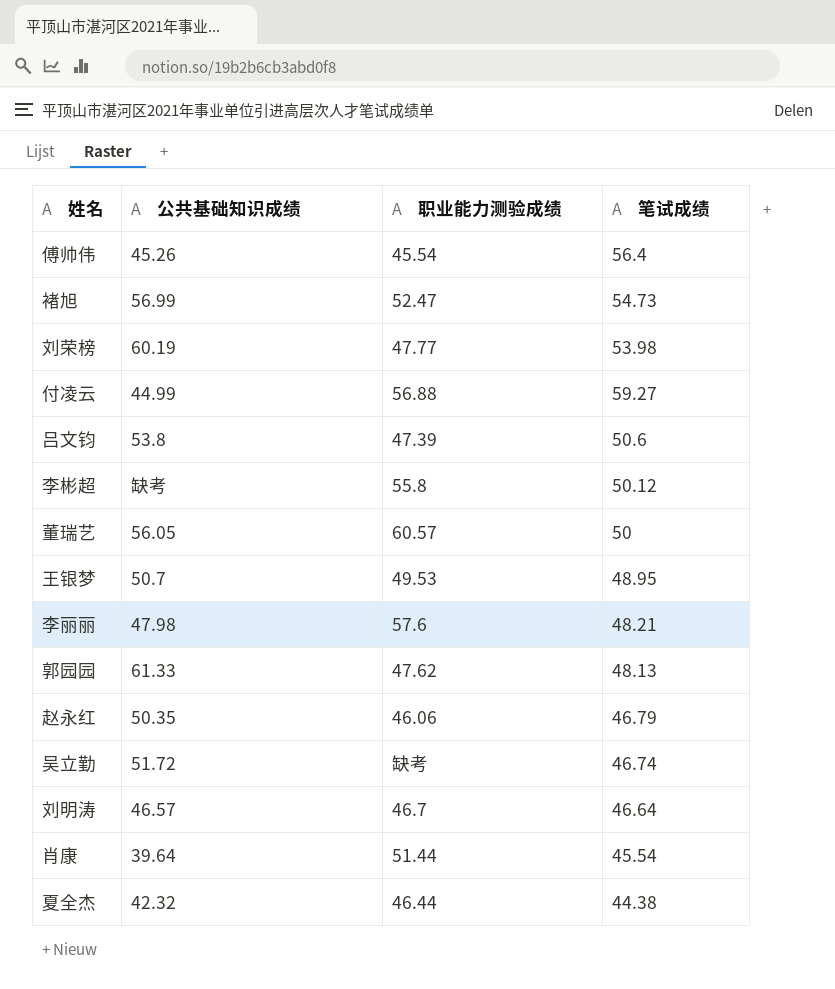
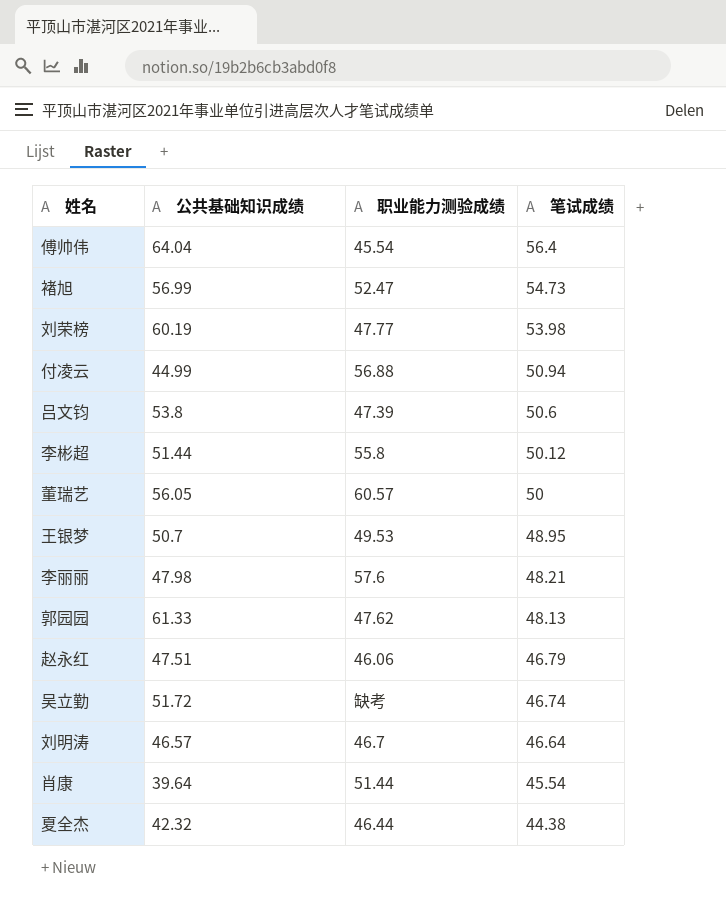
傅帅伟 | 公共基础知识成绩: 45.26 -> 64.04
付凌云 | 笔试成绩: 59.27 -> 50.94
李彬超 | 公共基础知识成绩: 缺考 -> 51.44
赵永红 | 公共基础知识成绩: 50.35 -> 47.51

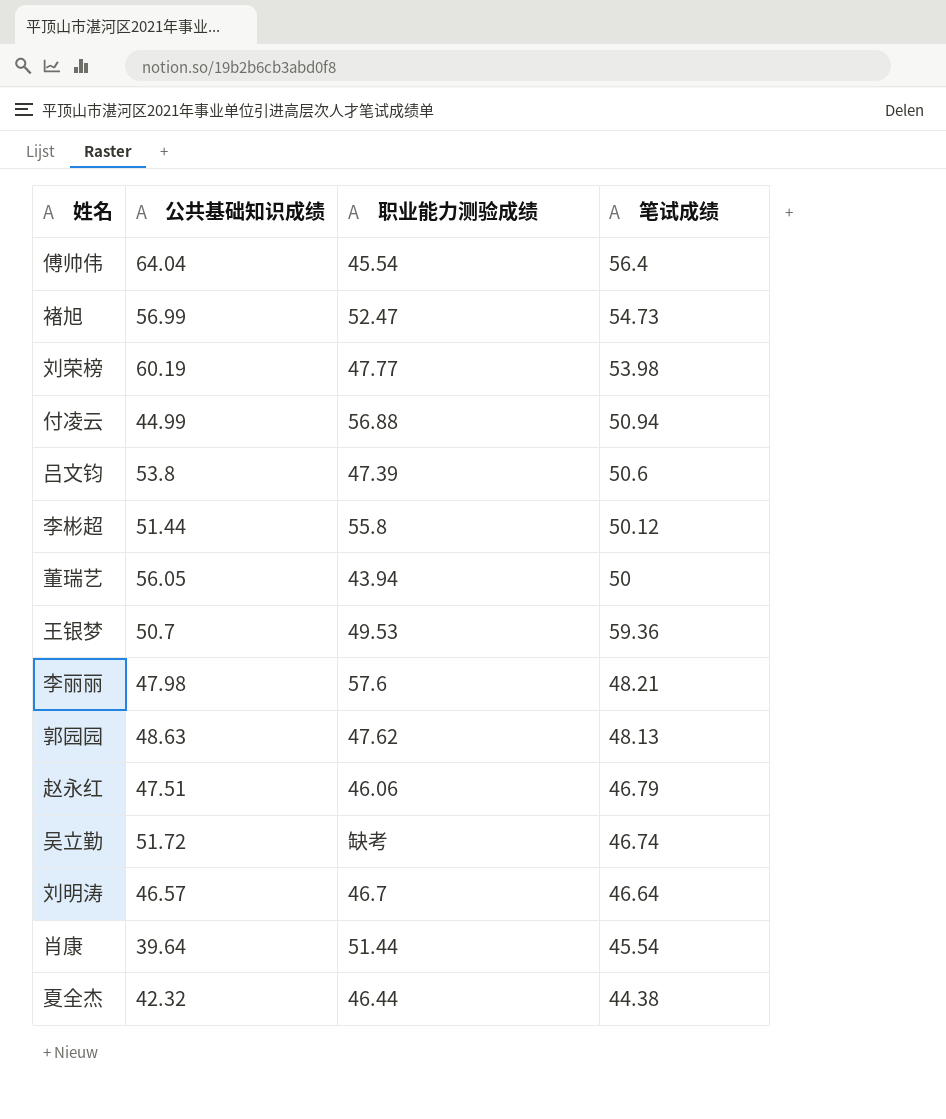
董瑞艺 | 职业能力测验成绩: 60.57 -> 43.94
王银梦 | 笔试成绩: 48.95 -> 59.36
郭园园 | 公共基础知识成绩: 61.33 -> 48.63

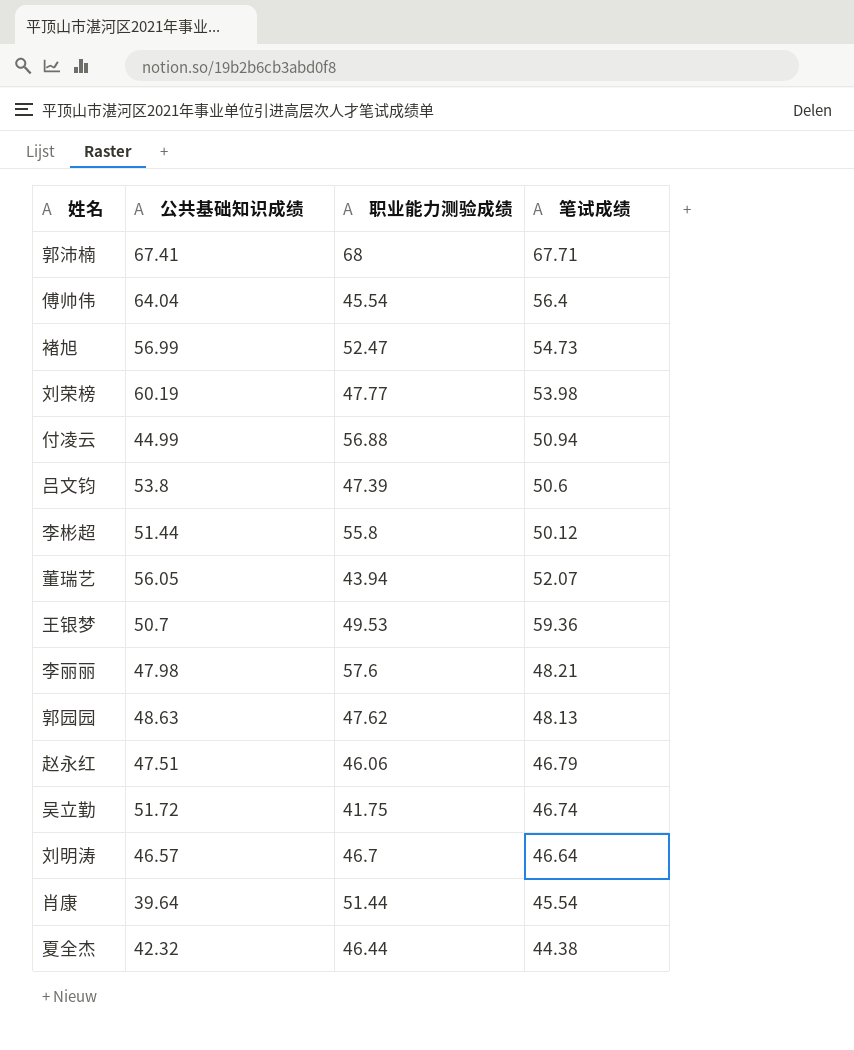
row 郭沛楠: none -> 67.41 | 68 | 67.71
董瑞艺 | 笔试成绩: 50 -> 52.07
吴立勤 | 职业能力测验成绩: 缺考 -> 41.75

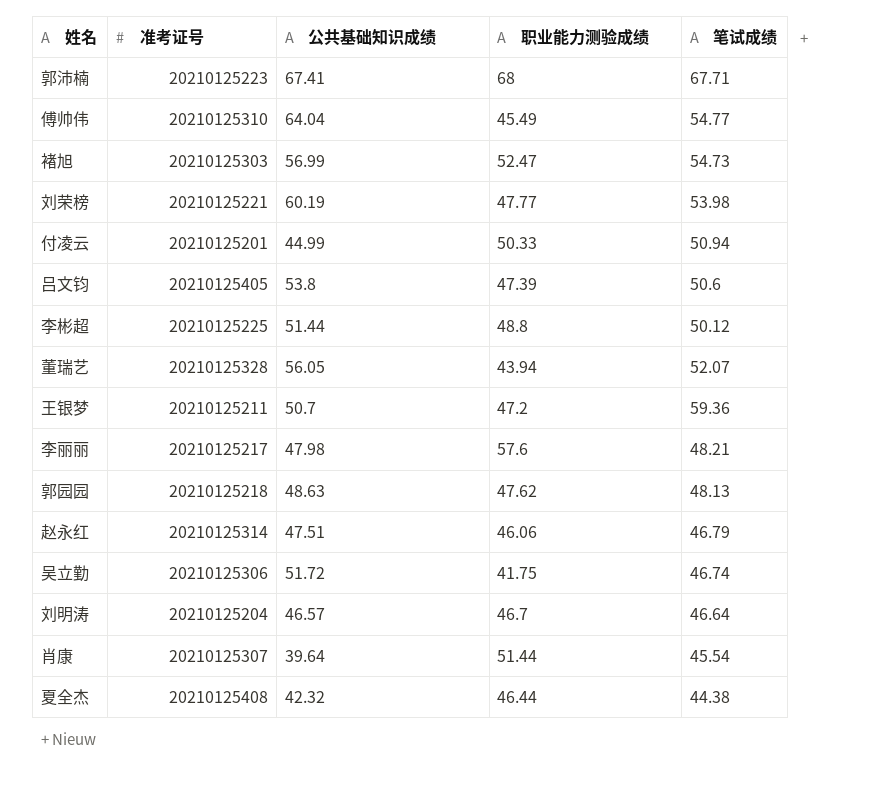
column 准考证号 | position: none -> 2
傅帅伟 | 职业能力测验成绩: 45.54 -> 45.49
傅帅伟 | 笔试成绩: 56.4 -> 54.77
付凌云 | 职业能力测验成绩: 56.88 -> 50.33
李彬超 | 职业能力测验成绩: 55.8 -> 48.8
王银梦 | 职业能力测验成绩: 49.53 -> 47.2

